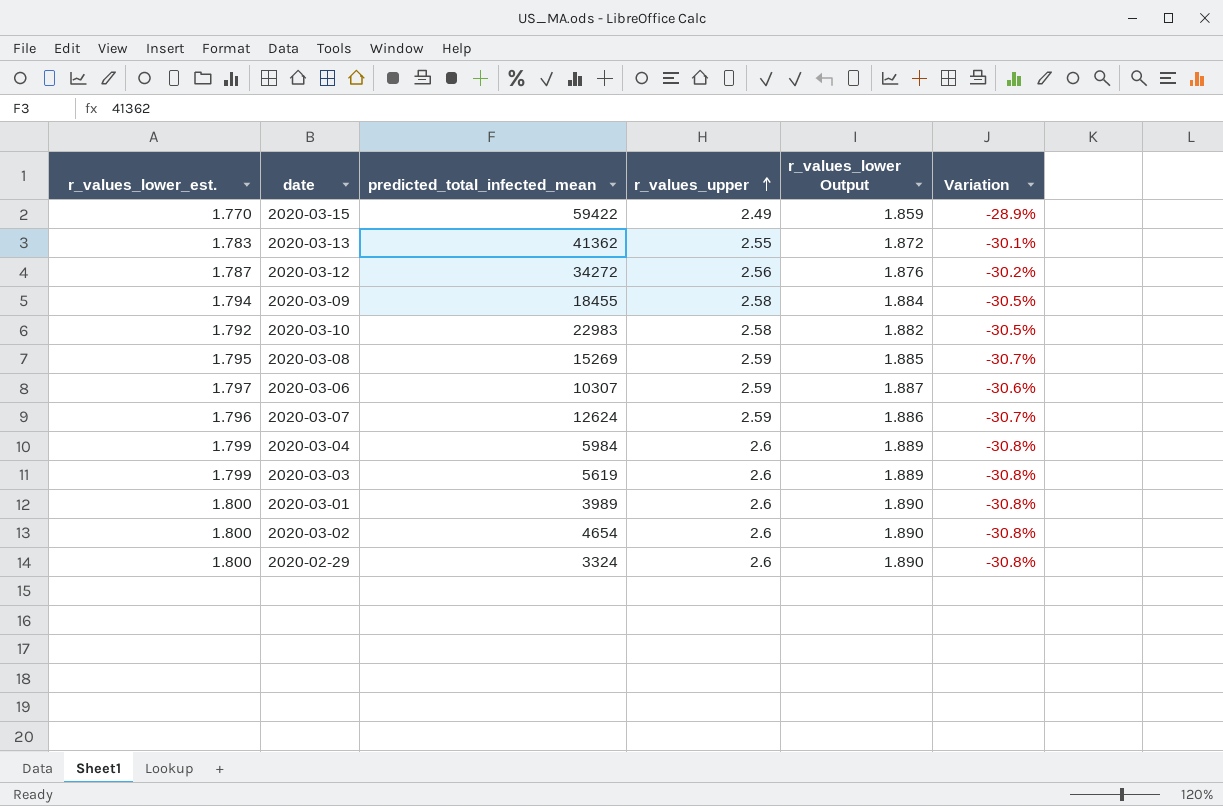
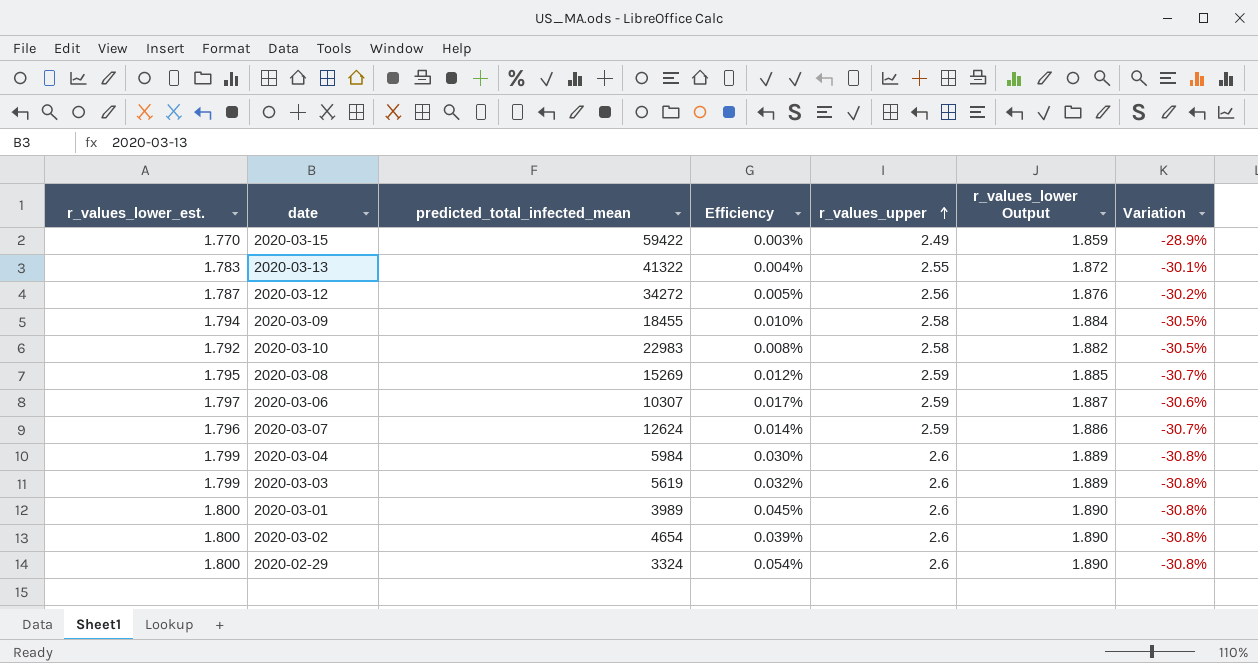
column Efficiency | formula: none -> [r_values_lower_est.] / [predicted_total_infected_mean]
2020-03-13 | predicted_total_infected_mean: 41362 -> 41322

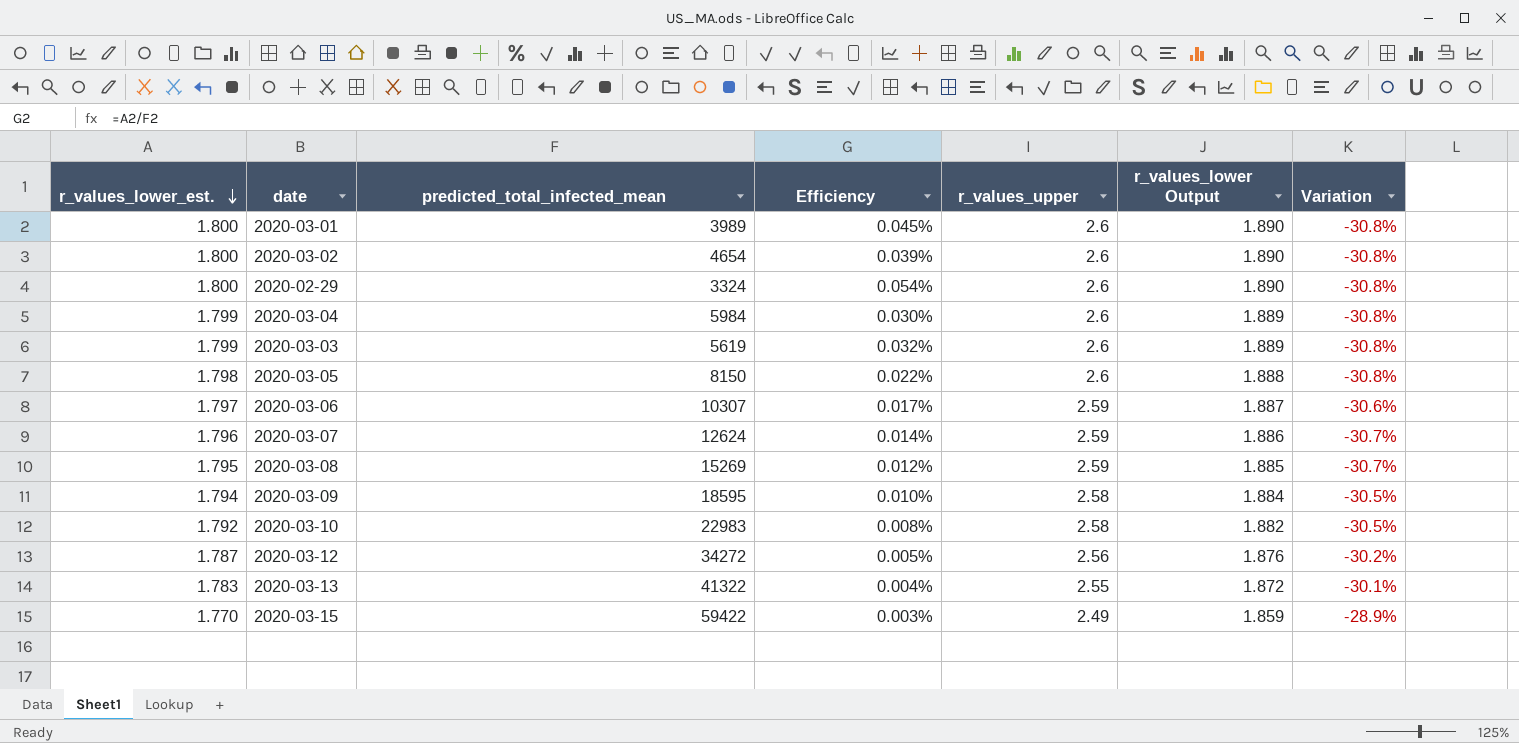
row order: r_values_upper ascending -> r_values_lower_est. descending
row 2020-03-05: none -> 1.798 | 8150 | 0.022% | 2.6 | 1.888 | -30.8%
2020-03-09 | predicted_total_infected_mean: 18455 -> 18595

